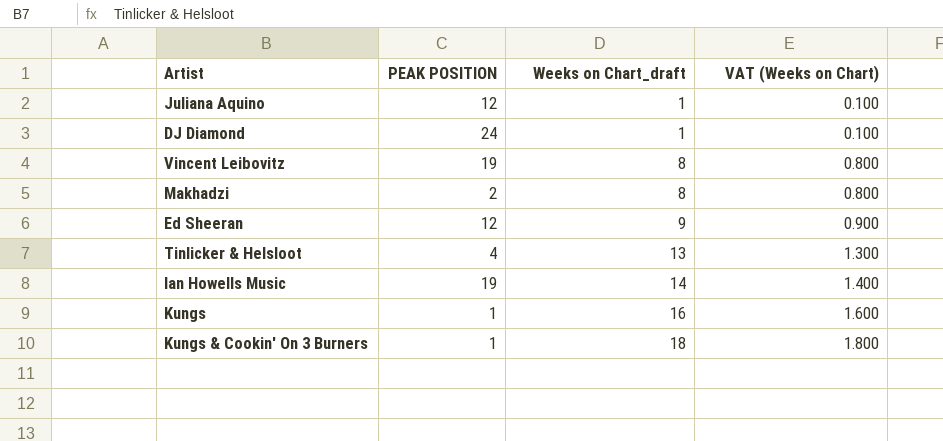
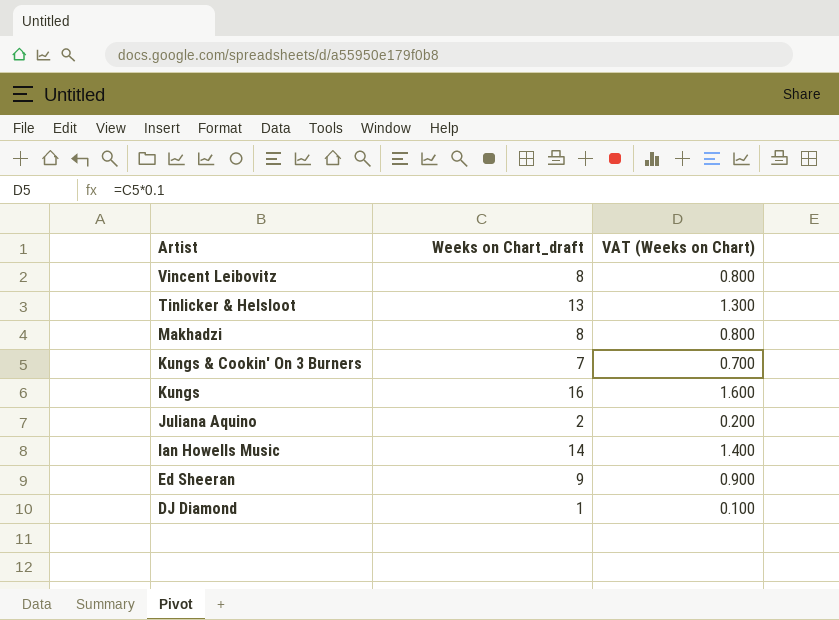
row order: Weeks on Chart_draft ascending -> Artist descending
column PEAK POSITION | position: 2 -> none
Kungs & Cookin' On 3 Burners | Weeks on Chart_draft: 18 -> 7
Kungs & Cookin' On 3 Burners | VAT (Weeks on Chart): 1.800 -> 0.700
Juliana Aquino | Weeks on Chart_draft: 1 -> 2
Juliana Aquino | VAT (Weeks on Chart): 0.100 -> 0.200

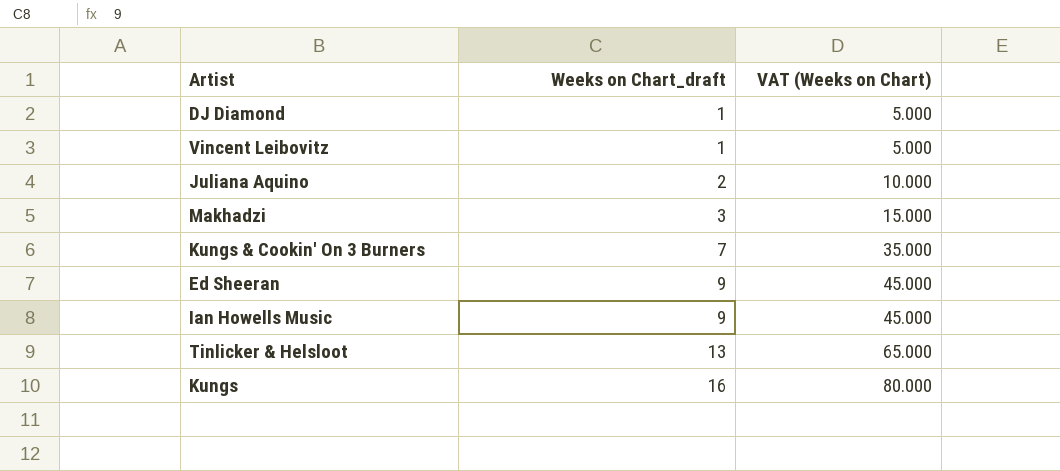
row order: Artist descending -> Weeks on Chart_draft ascending
column VAT (Weeks on Chart) | formula: [Weeks on Chart_draft] * 0.1 -> [Weeks on Chart_draft] * 5
Vincent Leibovitz | Weeks on Chart_draft: 8 -> 1
Makhadzi | Weeks on Chart_draft: 8 -> 3
Ian Howells Music | Weeks on Chart_draft: 14 -> 9

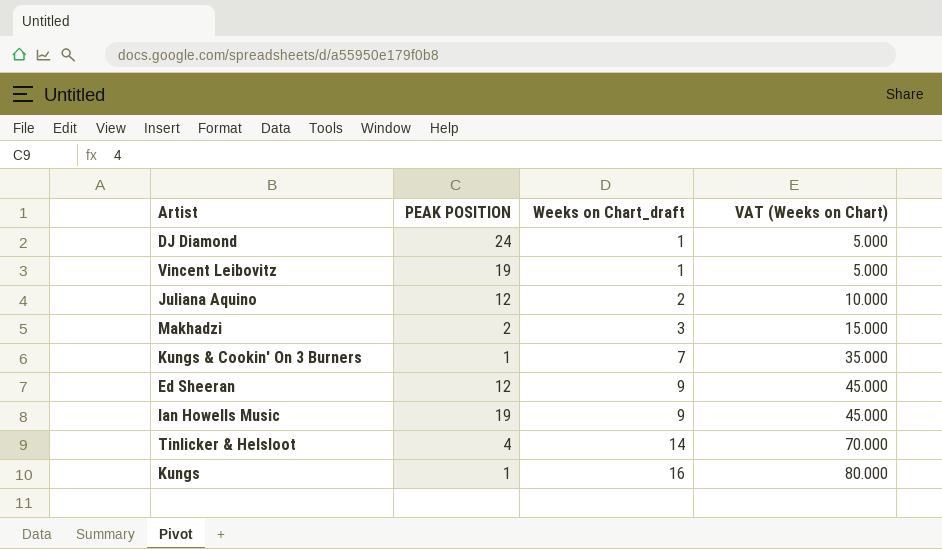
column PEAK POSITION | position: none -> 2
Tinlicker & Helsloot | Weeks on Chart_draft: 13 -> 14
Tinlicker & Helsloot | VAT (Weeks on Chart): 65.000 -> 70.000

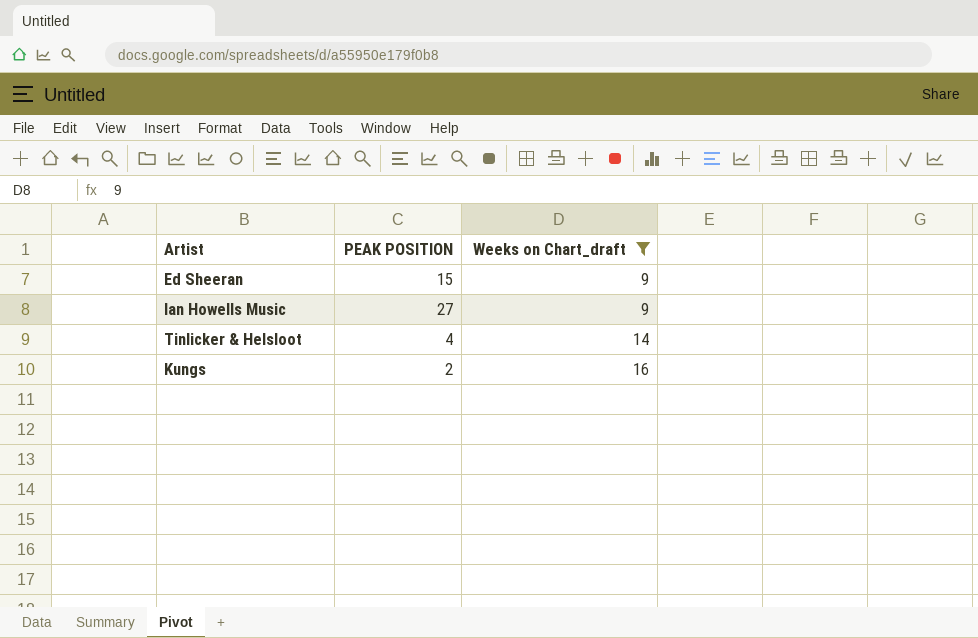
filter: none -> Weeks on Chart_draft >= 9
column VAT (Weeks on Chart) | formula: [Weeks on Chart_draft] * 5 -> none
Ed Sheeran | PEAK POSITION: 12 -> 15
Ian Howells Music | PEAK POSITION: 19 -> 27
Kungs | PEAK POSITION: 1 -> 2

